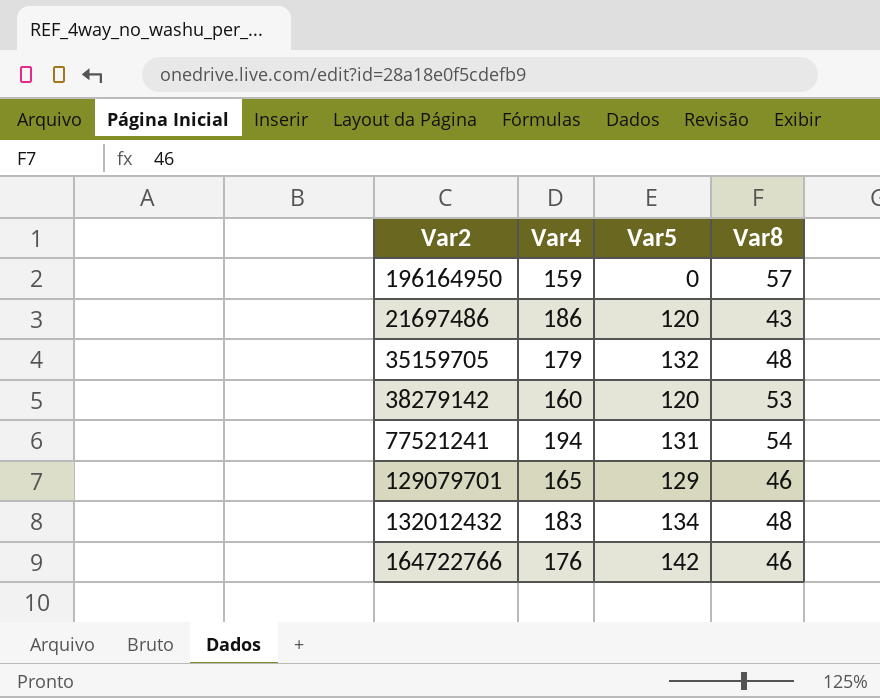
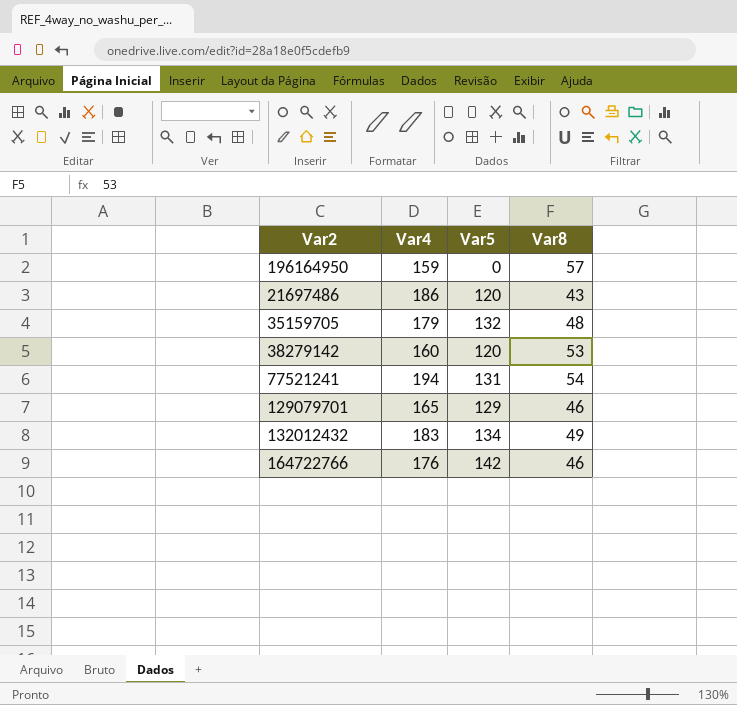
132012432 | Var8: 48 -> 49

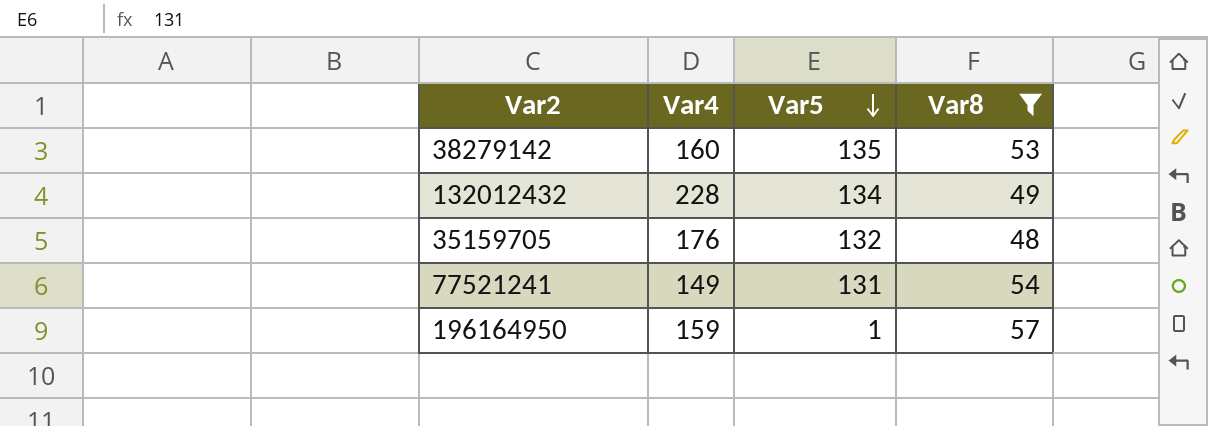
filter: none -> Var8 >= 48
row order: none -> Var5 descending
38279142 | Var5: 120 -> 135
132012432 | Var4: 183 -> 228
35159705 | Var4: 179 -> 176
77521241 | Var4: 194 -> 149
196164950 | Var5: 0 -> 1

